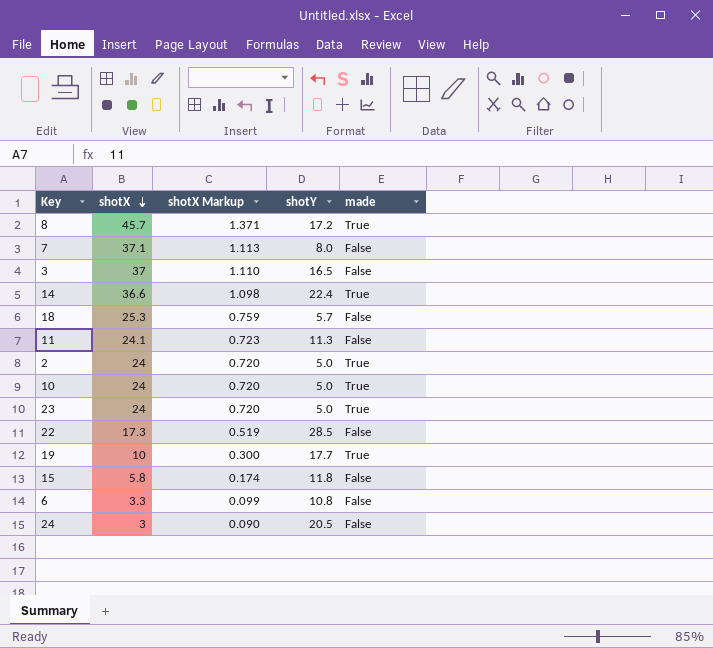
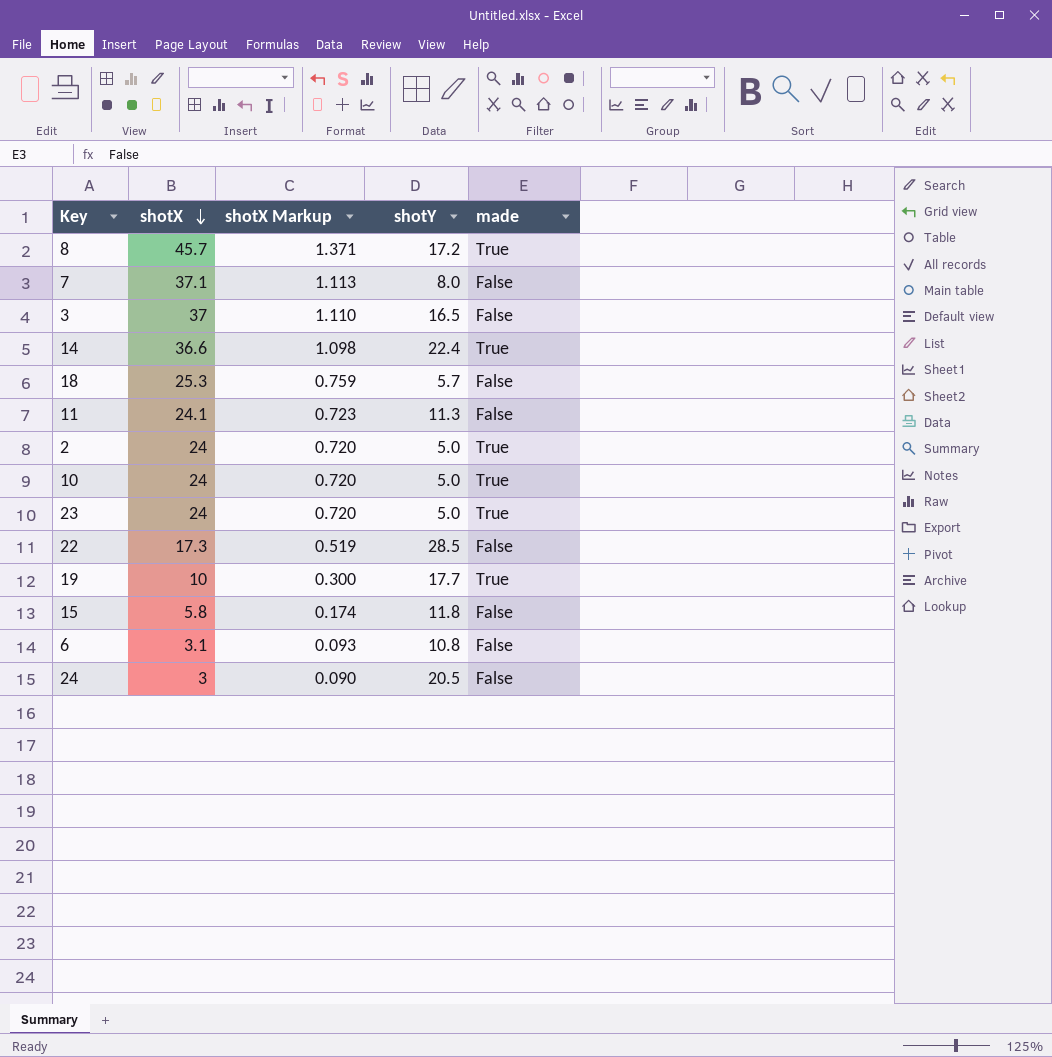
6 | shotX: 3.3 -> 3.1
6 | shotX Markup: 0.099 -> 0.093

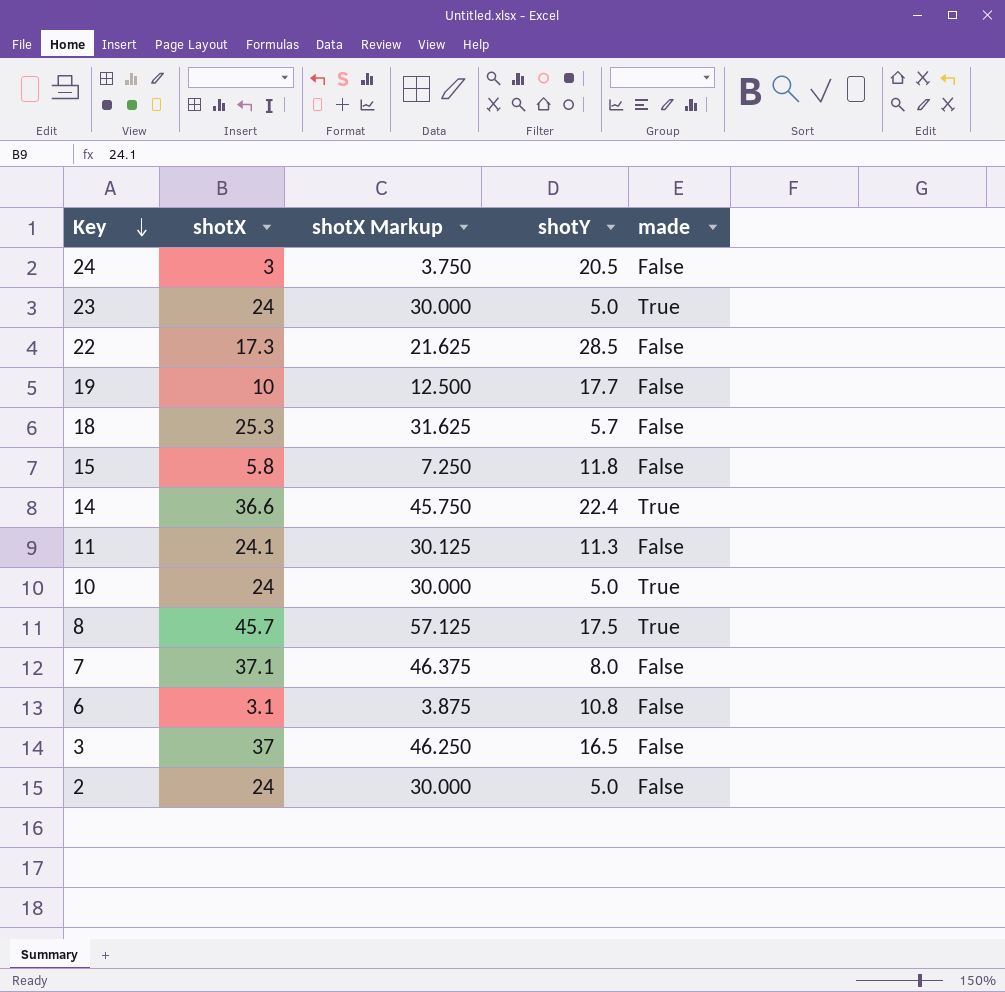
row order: shotX descending -> Key descending
column shotX Markup | formula: [shotX] * 0.03 -> [shotX] * 1.25
19 | made: True -> False
8 | shotY: 17.2 -> 17.5
2 | made: True -> False

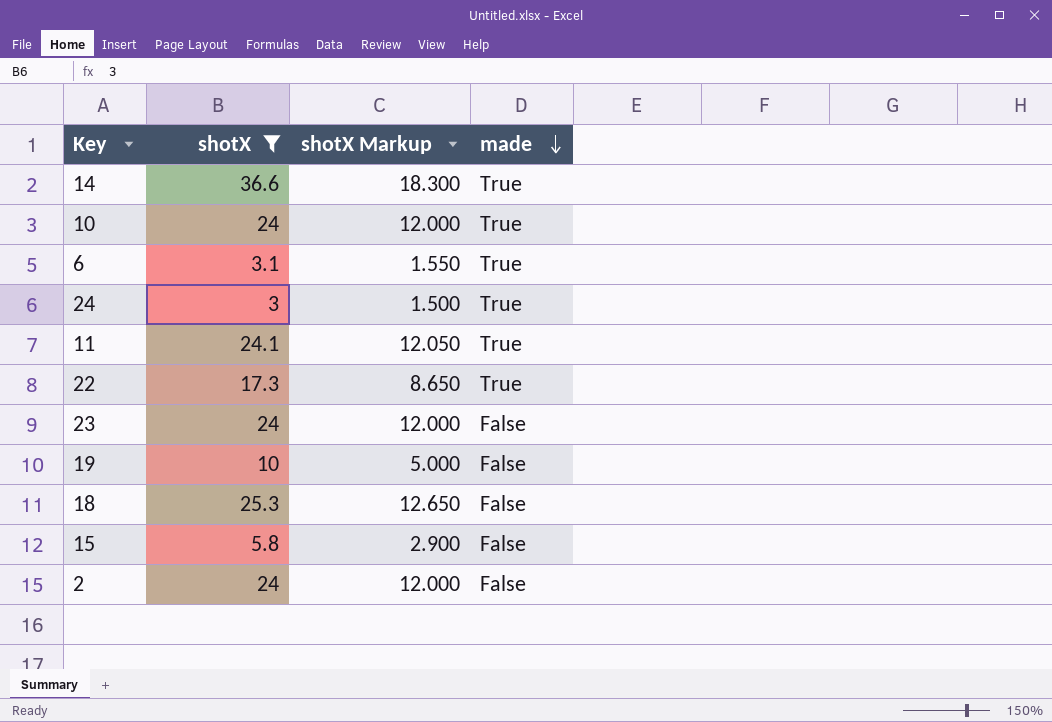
filter: none -> shotX <= 36.6
row order: Key descending -> made descending
column shotY | position: 4 -> none
column shotX Markup | formula: [shotX] * 1.25 -> [shotX] * 0.5
6 | made: False -> True
24 | made: False -> True
11 | made: False -> True
22 | made: False -> True
23 | made: True -> False

